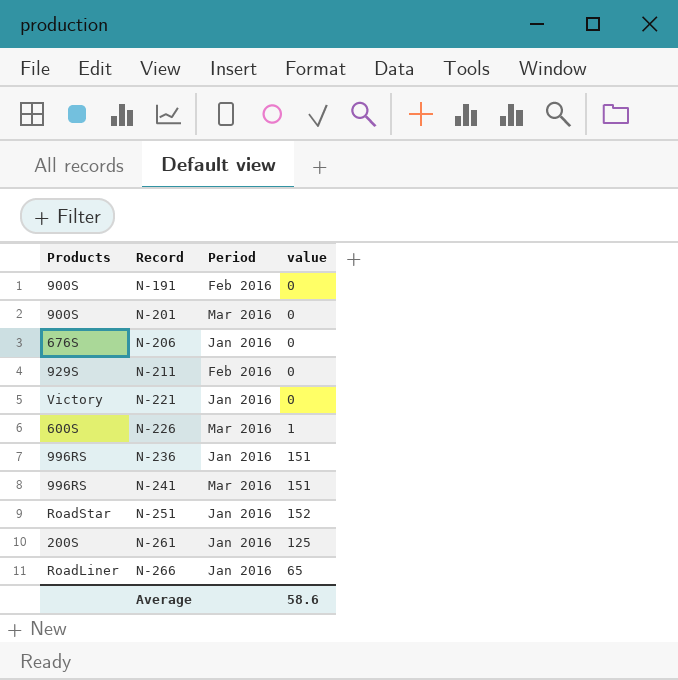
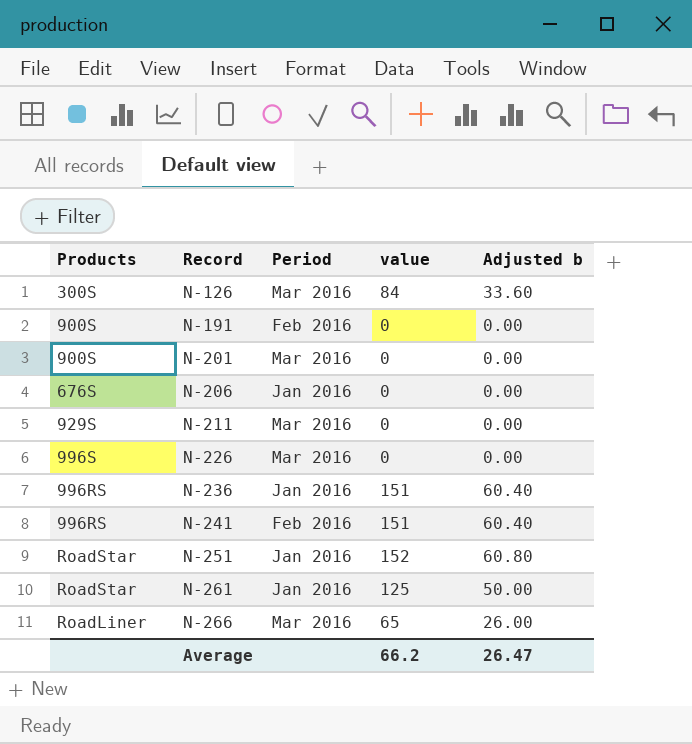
column Adjusted b | formula: none -> [value] * 0.4
row N-221: Victory | Jan 2016 | 0 -> none
row N-126: none -> 300S | Mar 2016 | 84 | 33.60
N-211 | Period: Feb 2016 -> Mar 2016
N-226 | Products: 600S -> 996S
N-226 | value: 1 -> 0
N-241 | Period: Mar 2016 -> Feb 2016
N-261 | Products: 200S -> RoadStar
N-266 | Period: Jan 2016 -> Mar 2016
Average | value: 58.6 -> 66.2

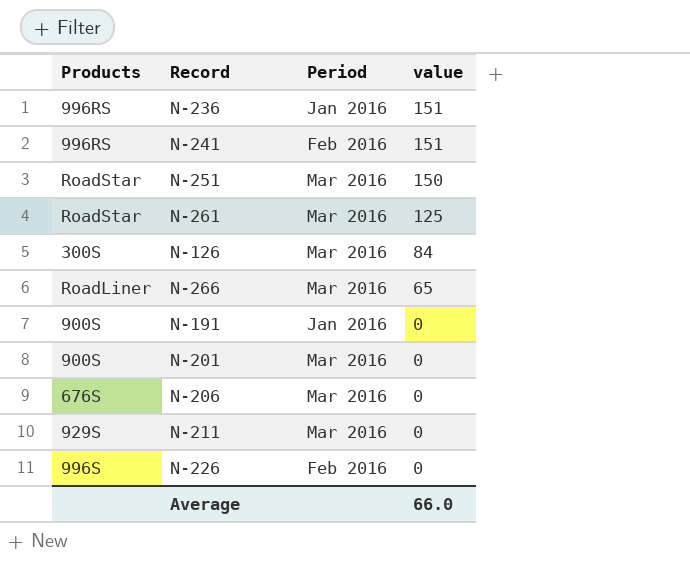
row order: Record ascending -> value descending
column Adjusted b | formula: [value] * 0.4 -> none
N-251 | Period: Jan 2016 -> Mar 2016
N-251 | value: 152 -> 150
N-261 | Period: Jan 2016 -> Mar 2016
N-191 | Period: Feb 2016 -> Jan 2016
N-206 | Period: Jan 2016 -> Mar 2016
N-226 | Period: Mar 2016 -> Feb 2016
Average | value: 66.2 -> 66.0

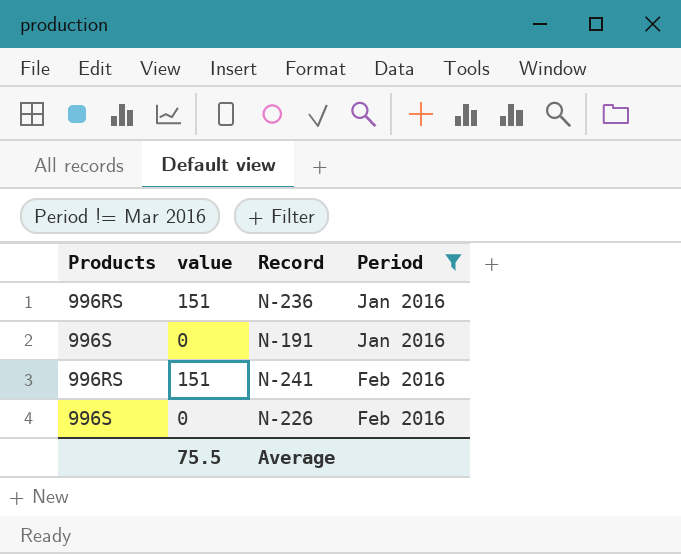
filter: none -> Period != Mar 2016
row order: value descending -> Period ascending
column value | position: 4 -> 2
N-191 | Products: 900S -> 996S
Average | value: 66.0 -> 75.5

